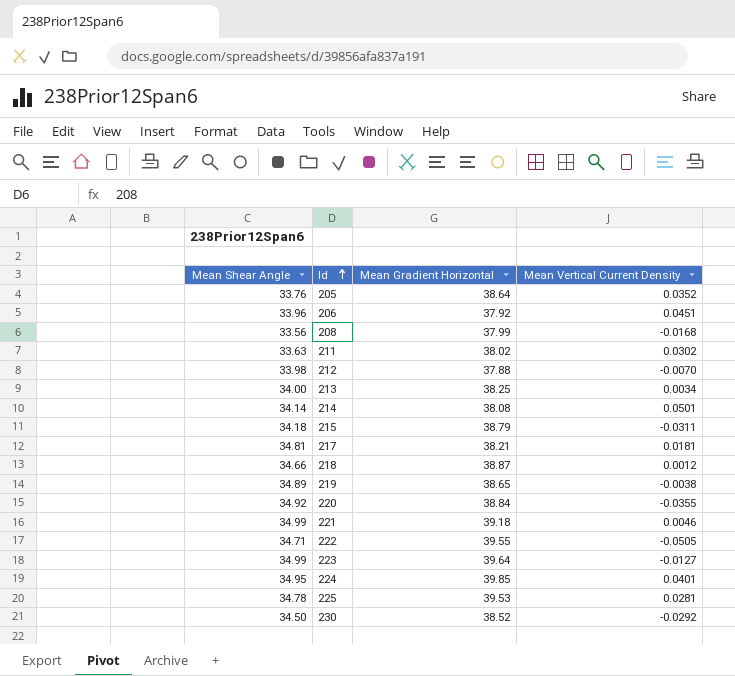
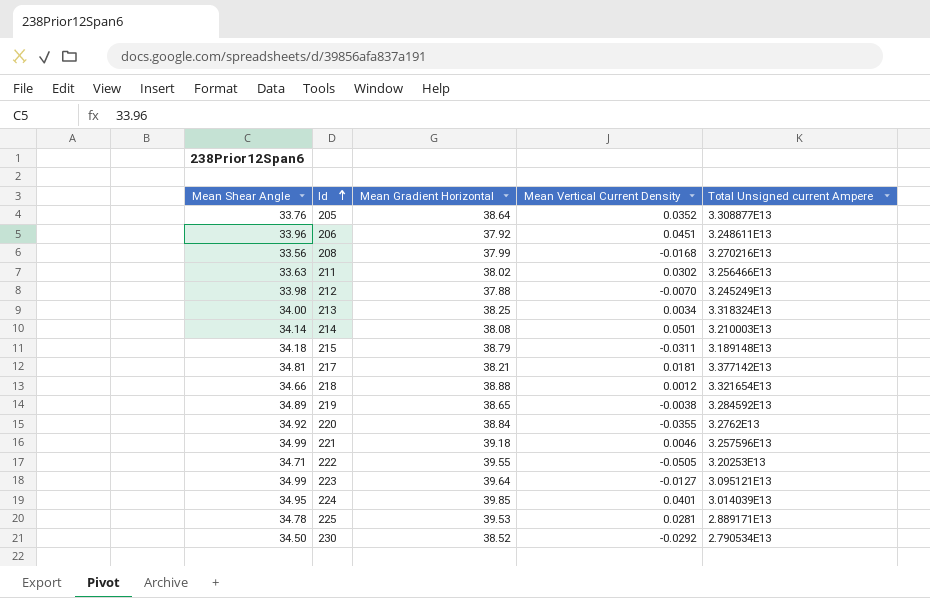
column Total Unsigned current Ampere | position: none -> 5
218 | Mean Gradient Horizontal: 38.87 -> 38.88

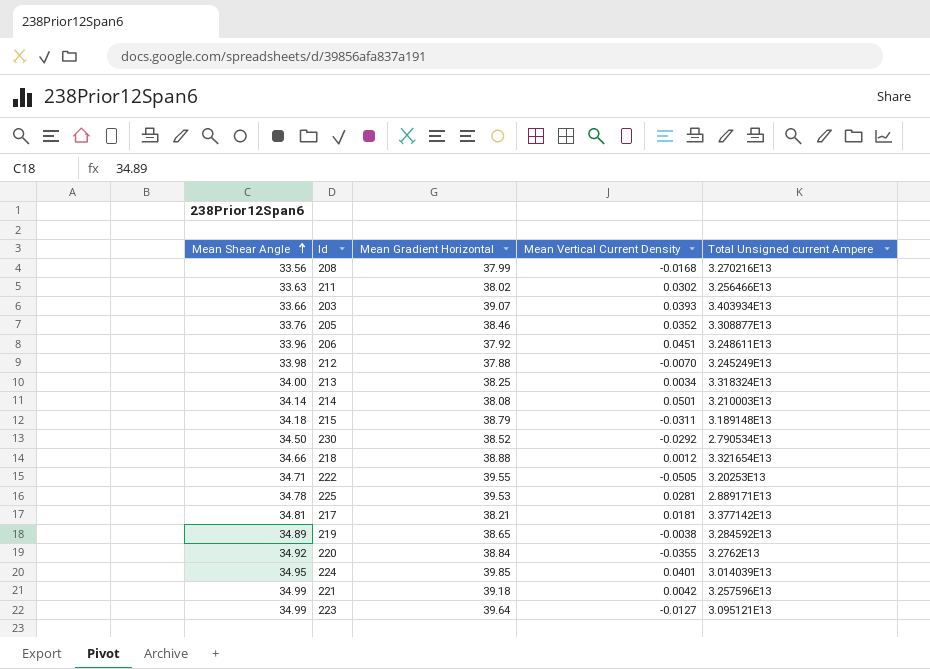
row order: Id ascending -> Mean Shear Angle ascending
row 203: none -> 33.66 | 39.07 | 0.0393 | 3.403934E13
205 | Mean Gradient Horizontal: 38.64 -> 38.46
221 | Mean Vertical Current Density: 0.0046 -> 0.0042

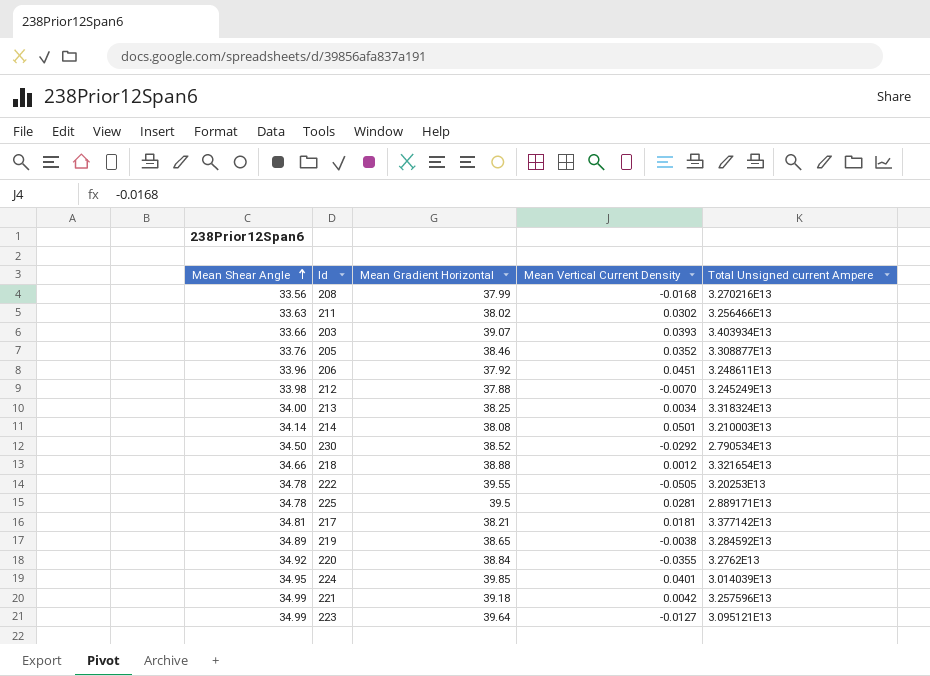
row 215: 34.18 | 38.79 | -0.0311 | 3.189148E13 -> none
222 | Mean Shear Angle: 34.71 -> 34.78
225 | Mean Gradient Horizontal: 39.53 -> 39.5

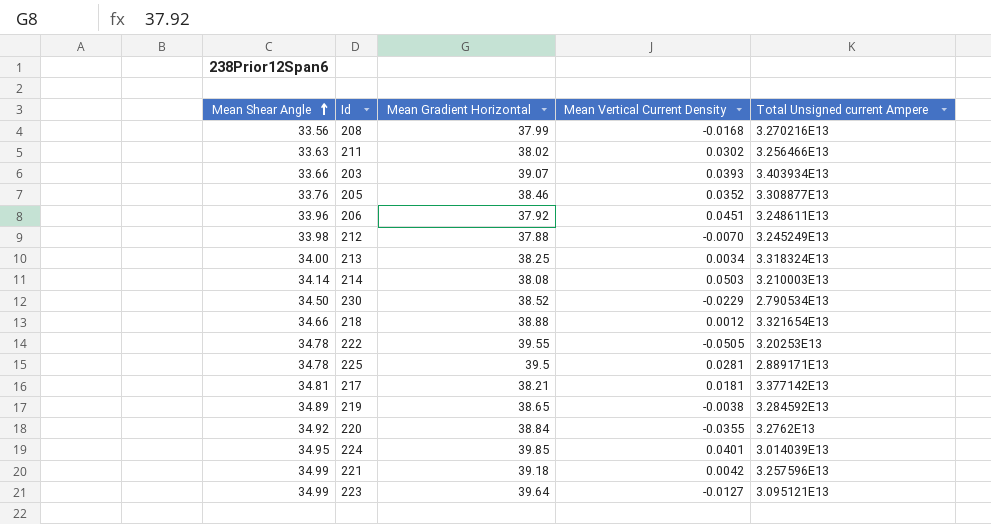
214 | Mean Vertical Current Density: 0.0501 -> 0.0503
230 | Mean Vertical Current Density: -0.0292 -> -0.0229

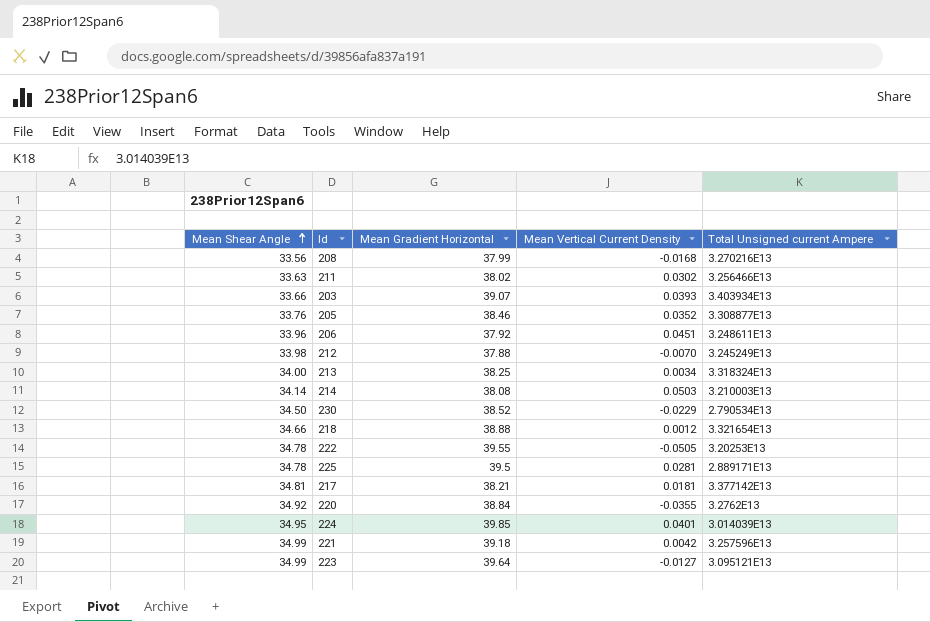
row 219: 34.89 | 38.65 | -0.0038 | 3.284592E13 -> none

